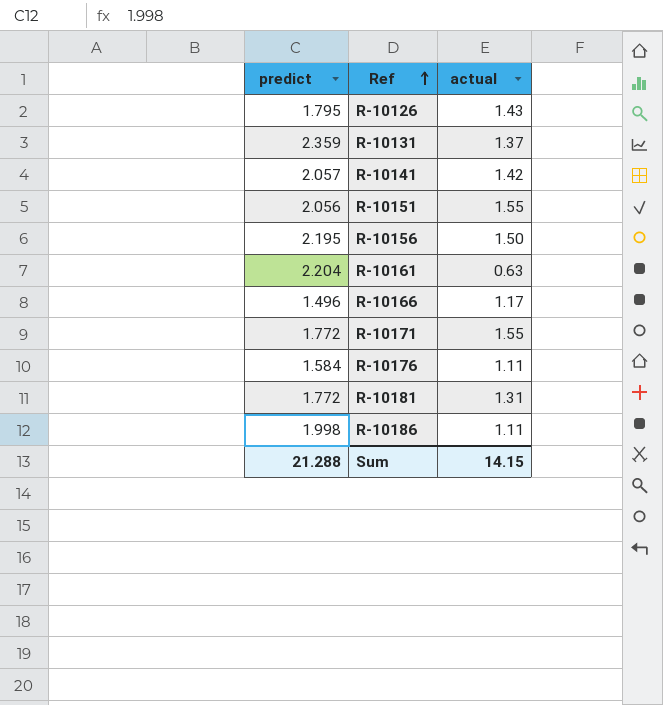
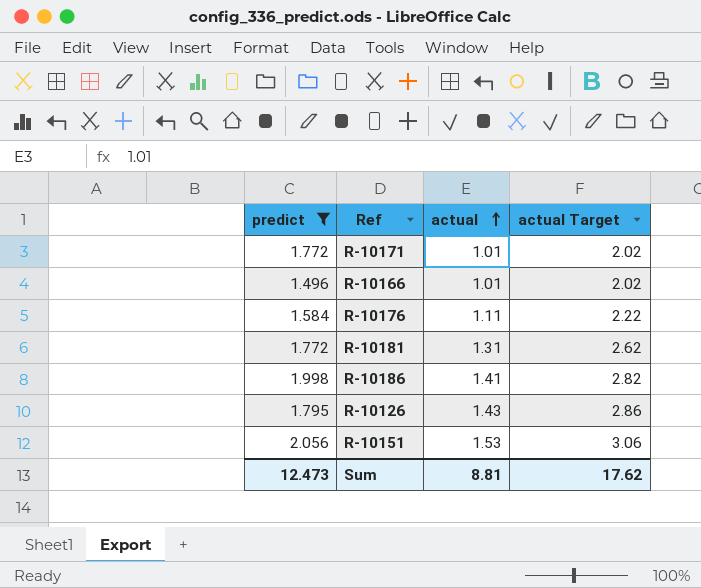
filter: none -> predict <= 2.056
row order: Ref ascending -> actual ascending
column actual Target | formula: none -> [actual] * 2
R-10171 | actual: 1.55 -> 1.01
R-10166 | actual: 1.17 -> 1.01
R-10186 | actual: 1.11 -> 1.41
R-10151 | actual: 1.55 -> 1.53
Sum | predict: 21.288 -> 12.473
Sum | actual: 14.15 -> 8.81

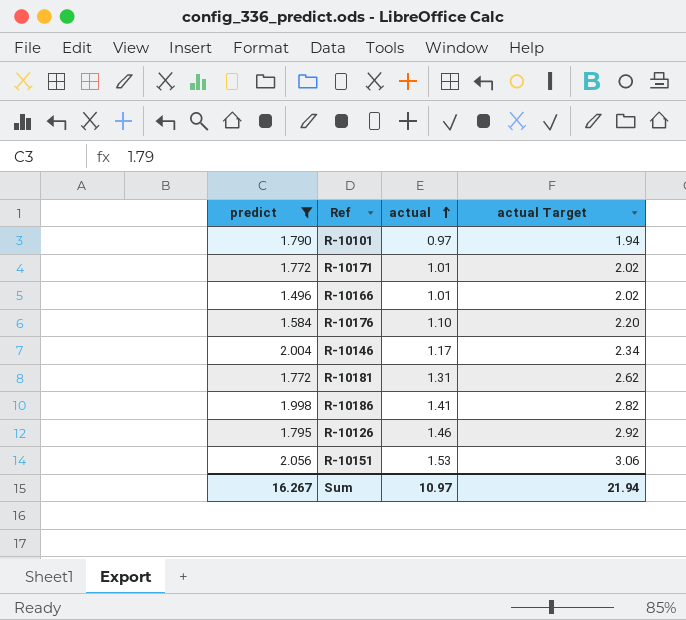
row R-10101: none -> 1.790 | 0.97 | 1.94
R-10176 | actual: 1.11 -> 1.10
R-10176 | actual Target: 2.22 -> 2.20
row R-10146: none -> 2.004 | 1.17 | 2.34
R-10126 | actual: 1.43 -> 1.46
R-10126 | actual Target: 2.86 -> 2.92
Sum | predict: 12.473 -> 16.267
Sum | actual: 8.81 -> 10.97
Sum | actual Target: 17.62 -> 21.94

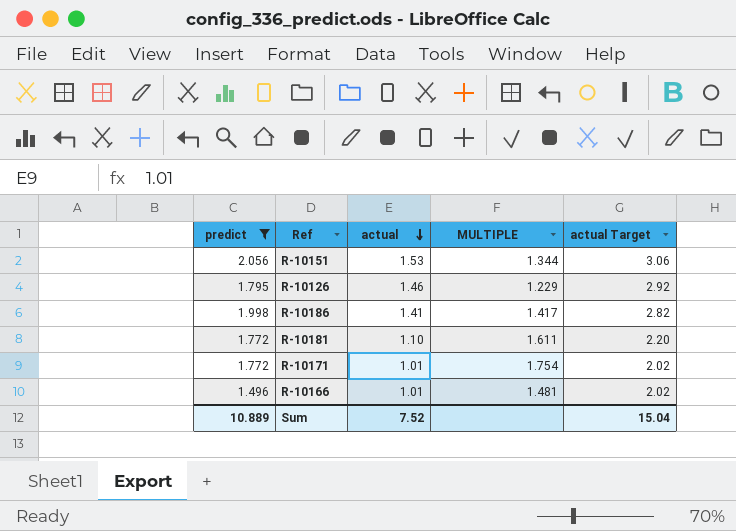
row order: actual ascending -> actual descending
column MULTIPLE | formula: none -> [predict] / [actual]
row R-10101: 1.790 | 0.97 | 1.94 -> none
row R-10176: 1.584 | 1.10 | 2.20 -> none
row R-10146: 2.004 | 1.17 | 2.34 -> none
R-10181 | actual: 1.31 -> 1.10
R-10181 | actual Target: 2.62 -> 2.20
Sum | predict: 16.267 -> 10.889
Sum | actual: 10.97 -> 7.52
Sum | actual Target: 21.94 -> 15.04

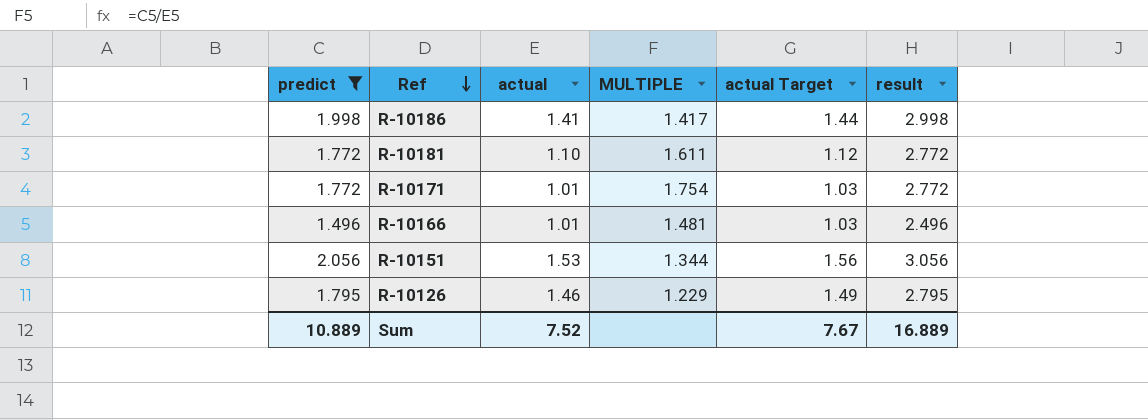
row order: actual descending -> Ref descending
column actual Target | formula: [actual] * 2 -> [actual] * 1.02
column result | formula: none -> [predict] + 1
Sum | actual Target: 15.04 -> 7.67

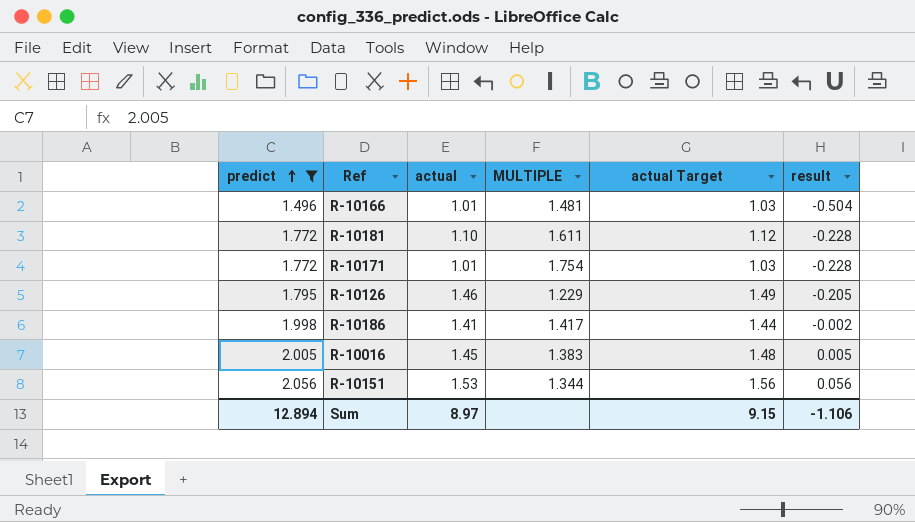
row order: Ref descending -> predict ascending
column result | formula: [predict] + 1 -> [predict] - 2
row R-10016: none -> 2.005 | 1.45 | 1.383 | 1.48 | 0.005
Sum | predict: 10.889 -> 12.894
Sum | actual: 7.52 -> 8.97
Sum | actual Target: 7.67 -> 9.15
Sum | result: 16.889 -> -1.106

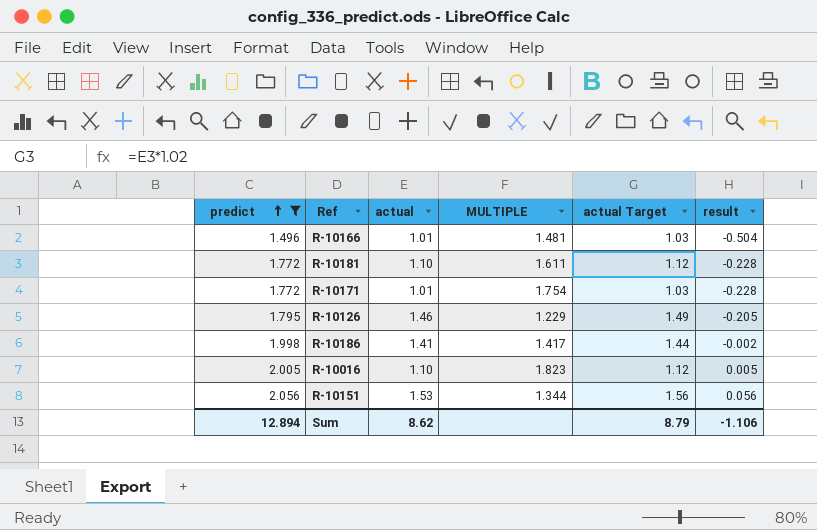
R-10016 | actual: 1.45 -> 1.10
R-10016 | MULTIPLE: 1.383 -> 1.823
R-10016 | actual Target: 1.48 -> 1.12
Sum | actual: 8.97 -> 8.62
Sum | actual Target: 9.15 -> 8.79

